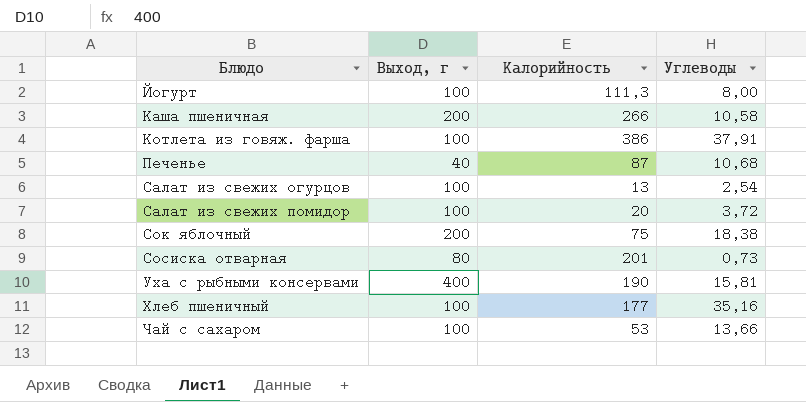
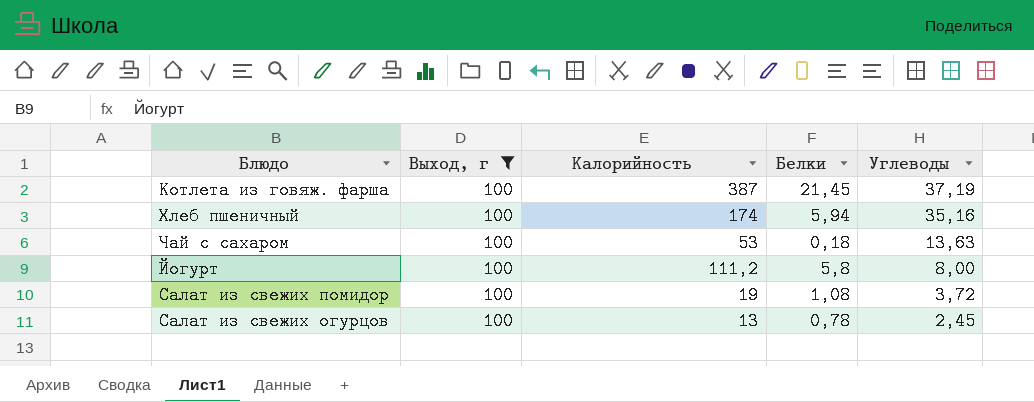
filter: none -> Выход, г = 100
row order: Блюдо ascending -> Углеводы descending
column Белки | position: none -> 4
Котлета из говяж. фарша | Калорийность: 386 -> 387
Котлета из говяж. фарша | Углеводы: 37,91 -> 37,19
Хлеб пшеничный | Калорийность: 177 -> 174
Чай с сахаром | Углеводы: 13,66 -> 13,63
Йогурт | Калорийность: 111,3 -> 111,2
Салат из свежих помидор | Калорийность: 20 -> 19
Салат из свежих огурцов | Углеводы: 2,54 -> 2,45

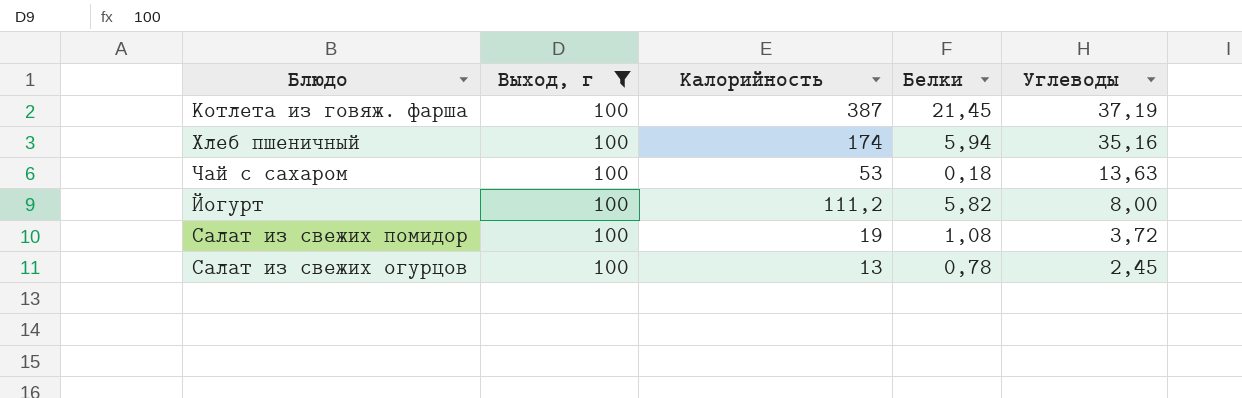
Йогурт | Белки: 5,8 -> 5,82

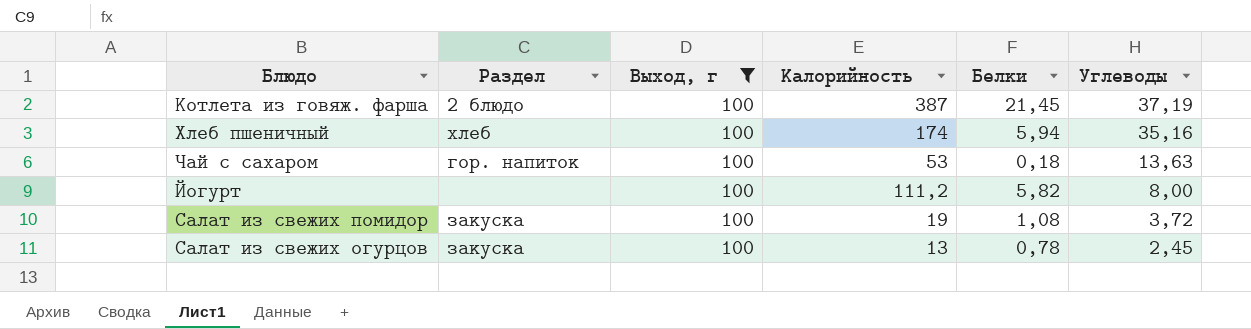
column Раздел | position: none -> 2

